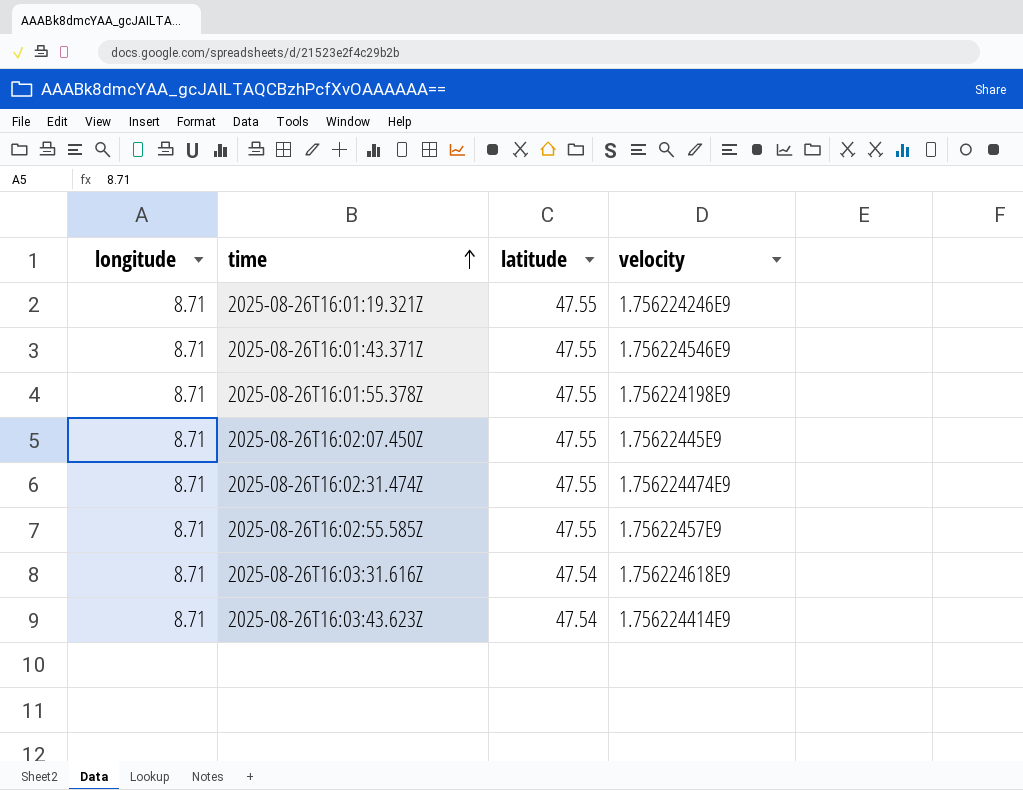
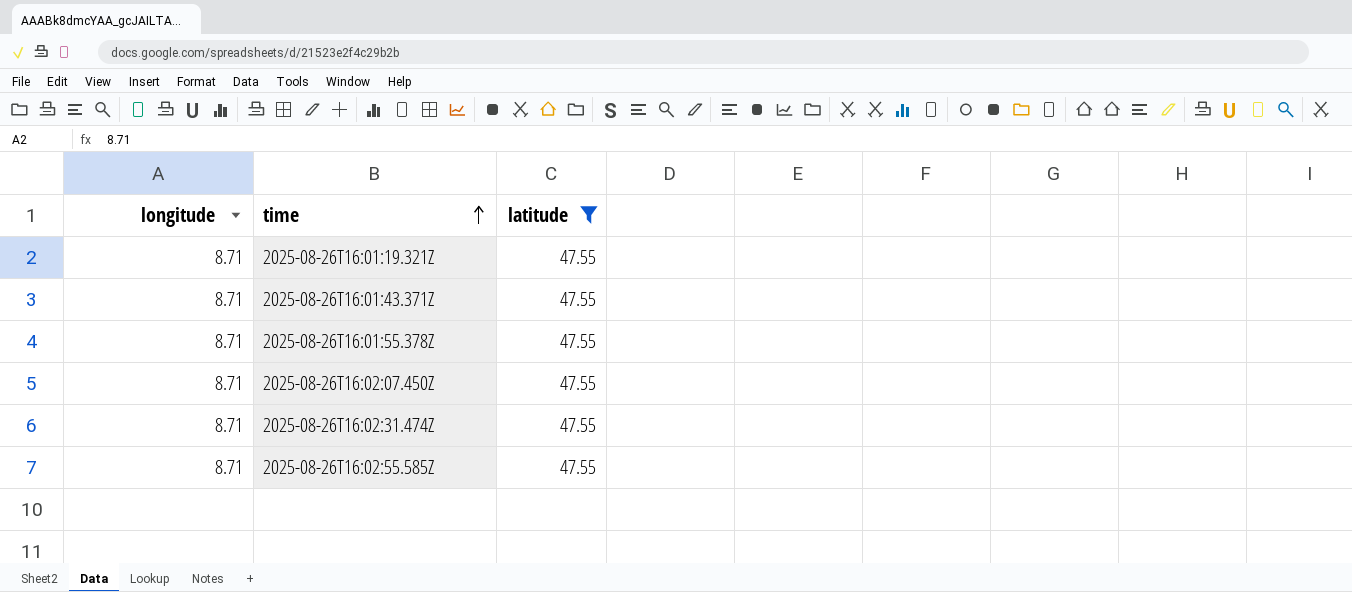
filter: none -> latitude = 47.55
column velocity | position: 4 -> none

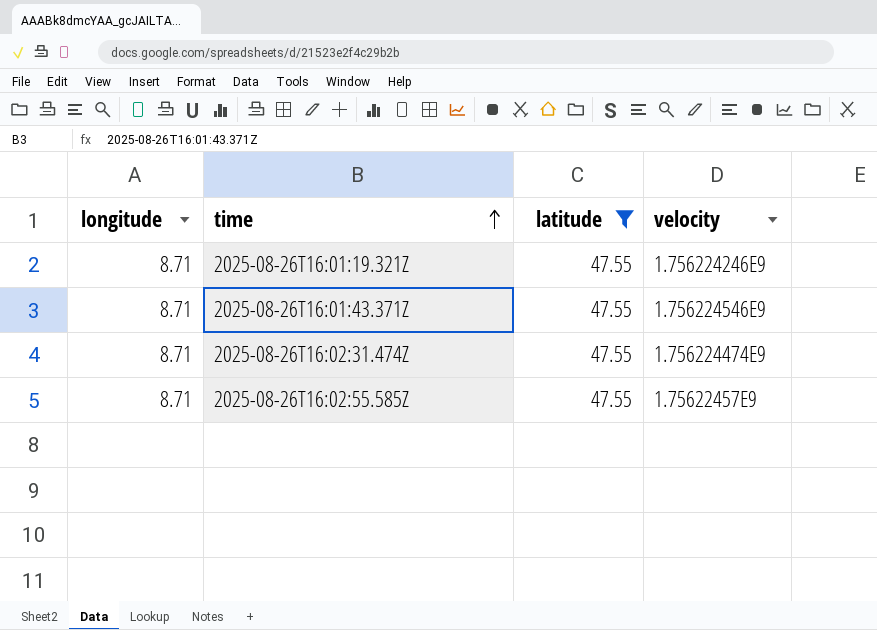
column velocity | position: none -> 4
row 2025-08-26T16:01:55.378Z: 8.71 | 47.55 -> none
row 2025-08-26T16:02:07.450Z: 8.71 | 47.55 -> none

